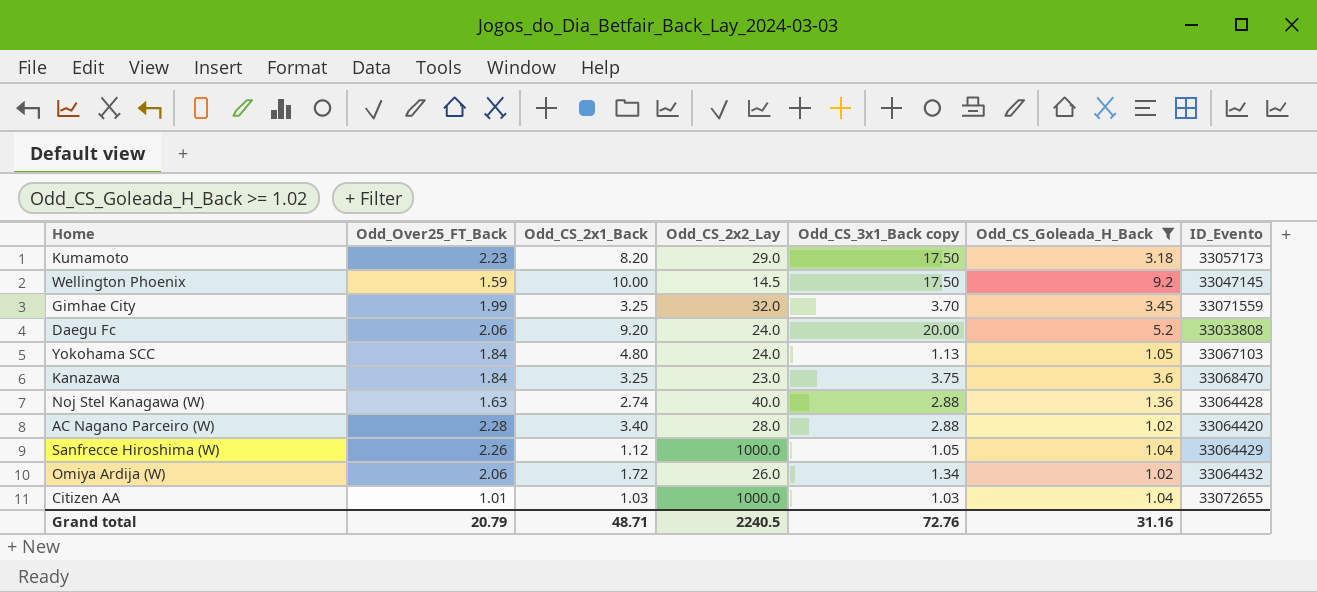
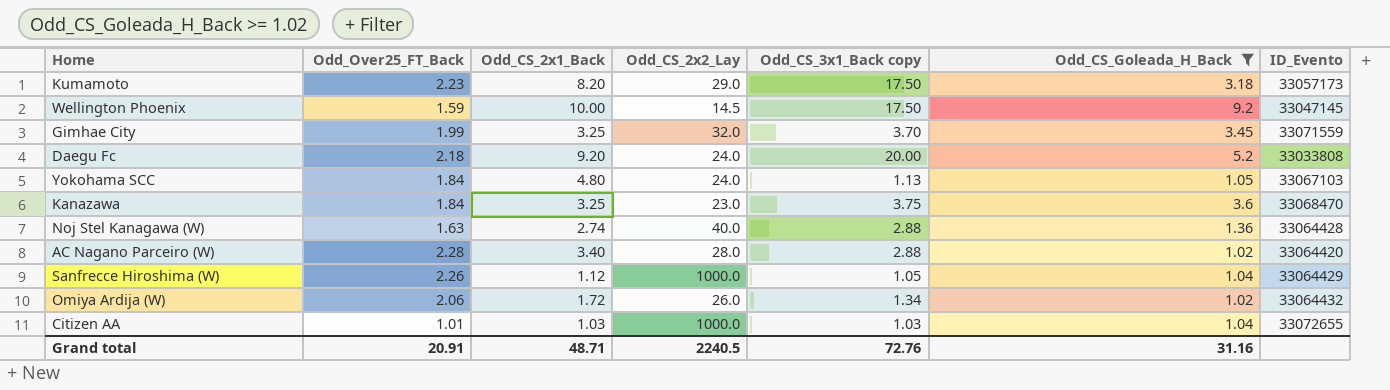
Daegu Fc | Odd_Over25_FT_Back: 2.06 -> 2.18
Grand total | Odd_Over25_FT_Back: 20.79 -> 20.91

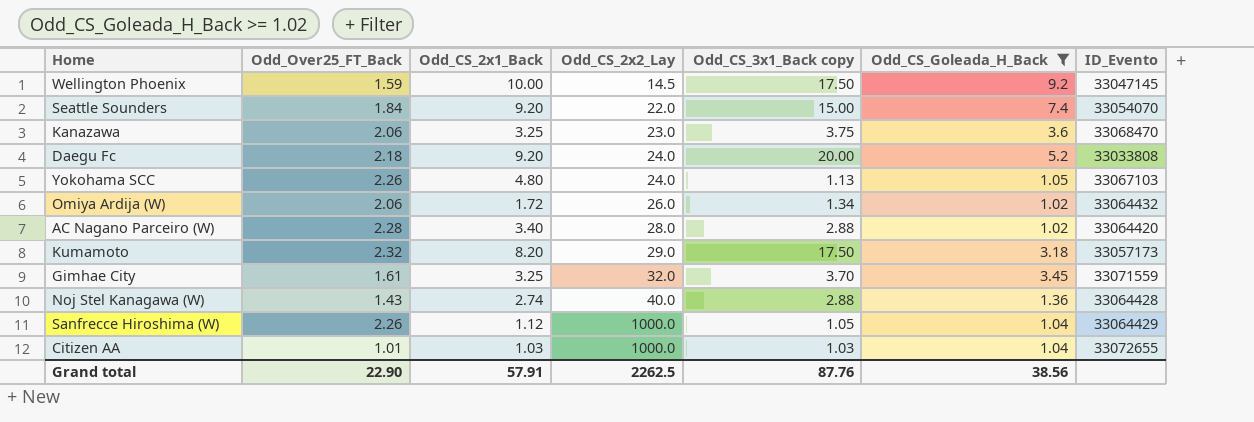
row order: none -> Odd_CS_2x2_Lay ascending
row Seattle Sounders: none -> 1.84 | 9.20 | 22.0 | 15.00 | 7.4 | 33054070
Kanazawa | Odd_Over25_FT_Back: 1.84 -> 2.06
Yokohama SCC | Odd_Over25_FT_Back: 1.84 -> 2.26
Kumamoto | Odd_Over25_FT_Back: 2.23 -> 2.32
Gimhae City | Odd_Over25_FT_Back: 1.99 -> 1.61
Noj Stel Kanagawa (W) | Odd_Over25_FT_Back: 1.63 -> 1.43
Grand total | Odd_Over25_FT_Back: 20.91 -> 22.90
Grand total | Odd_CS_2x1_Back: 48.71 -> 57.91
Grand total | Odd_CS_2x2_Lay: 2240.5 -> 2262.5
Grand total | Odd_CS_3x1_Back copy: 72.76 -> 87.76
Grand total | Odd_CS_Goleada_H_Back: 31.16 -> 38.56

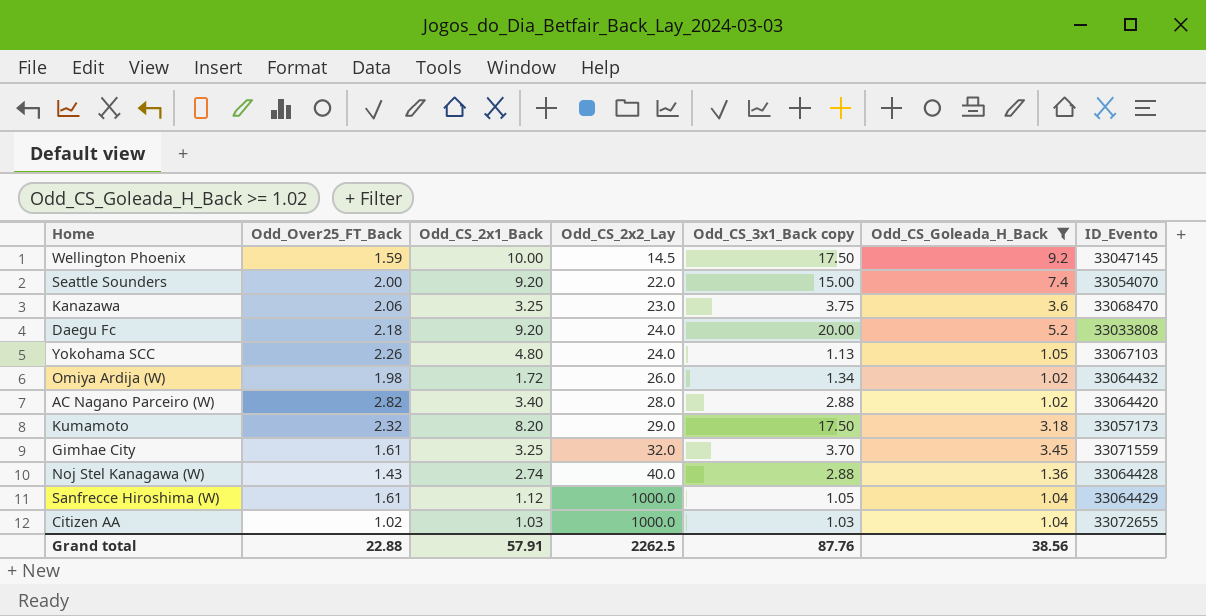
Seattle Sounders | Odd_Over25_FT_Back: 1.84 -> 2.00
Omiya Ardija (W) | Odd_Over25_FT_Back: 2.06 -> 1.98
AC Nagano Parceiro (W) | Odd_Over25_FT_Back: 2.28 -> 2.82
Sanfrecce Hiroshima (W) | Odd_Over25_FT_Back: 2.26 -> 1.61
Citizen AA | Odd_Over25_FT_Back: 1.01 -> 1.02
Grand total | Odd_Over25_FT_Back: 22.90 -> 22.88

